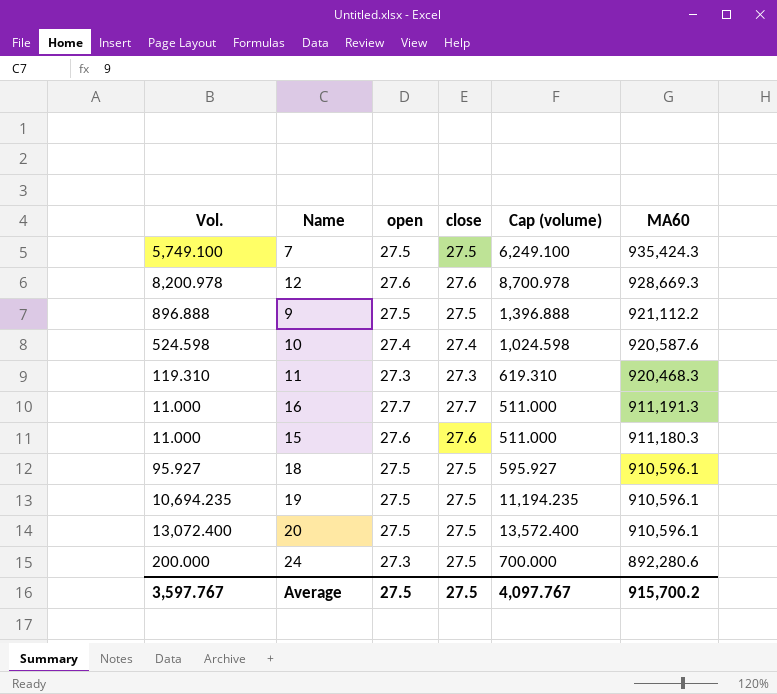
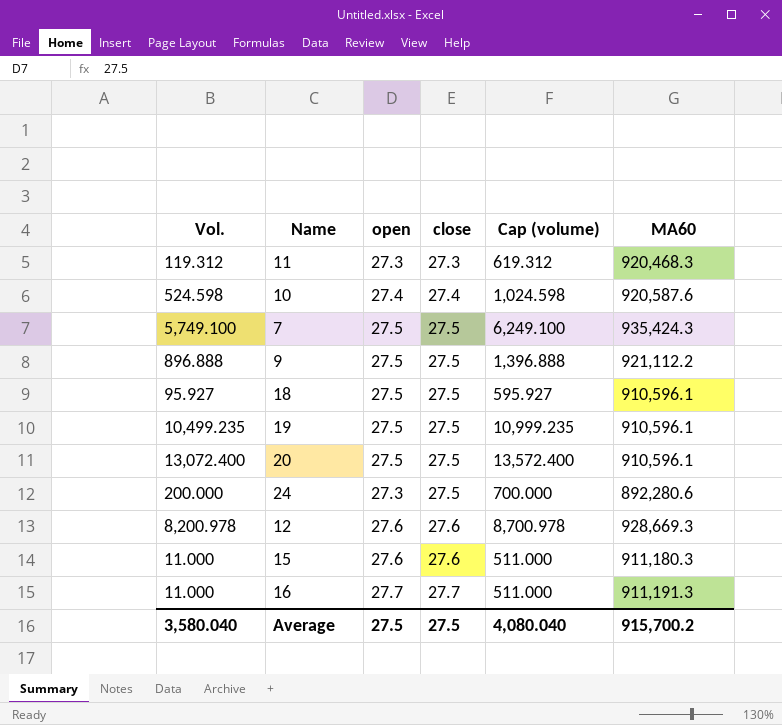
row order: MA60 descending -> close ascending
11 | Vol.: 119.310 -> 119.312
11 | Cap (volume): 619.310 -> 619.312
19 | Vol.: 10,694.235 -> 10,499.235
19 | Cap (volume): 11,194.235 -> 10,999.235
Average | Vol.: 3,597.767 -> 3,580.040
Average | Cap (volume): 4,097.767 -> 4,080.040

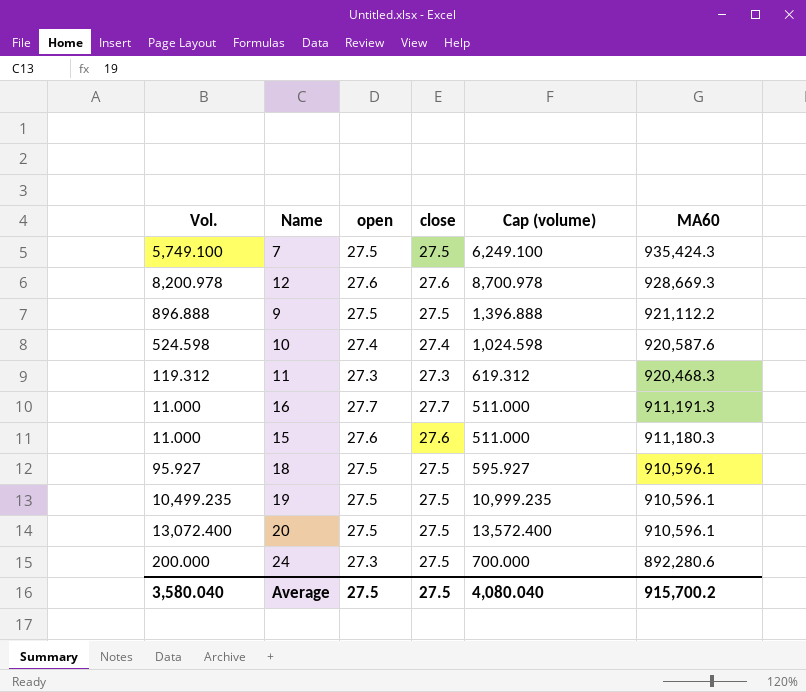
row order: close ascending -> MA60 descending

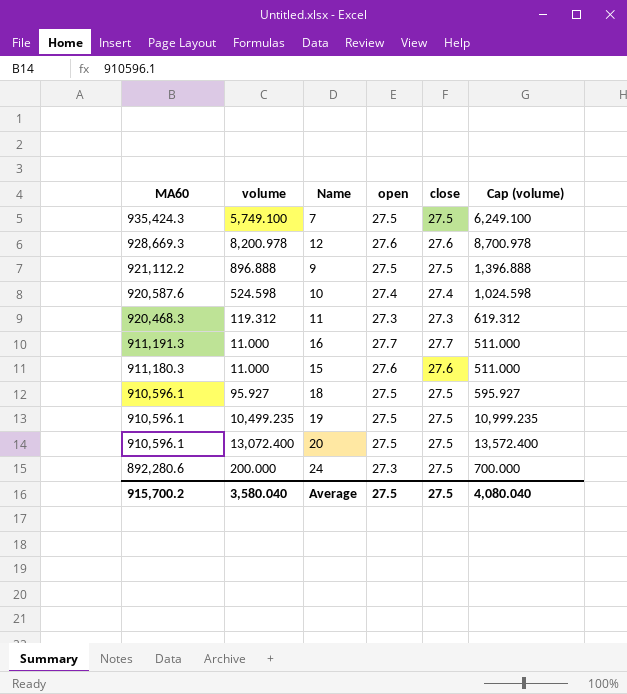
column MA60 | position: 6 -> 1
column name: Vol. -> volume

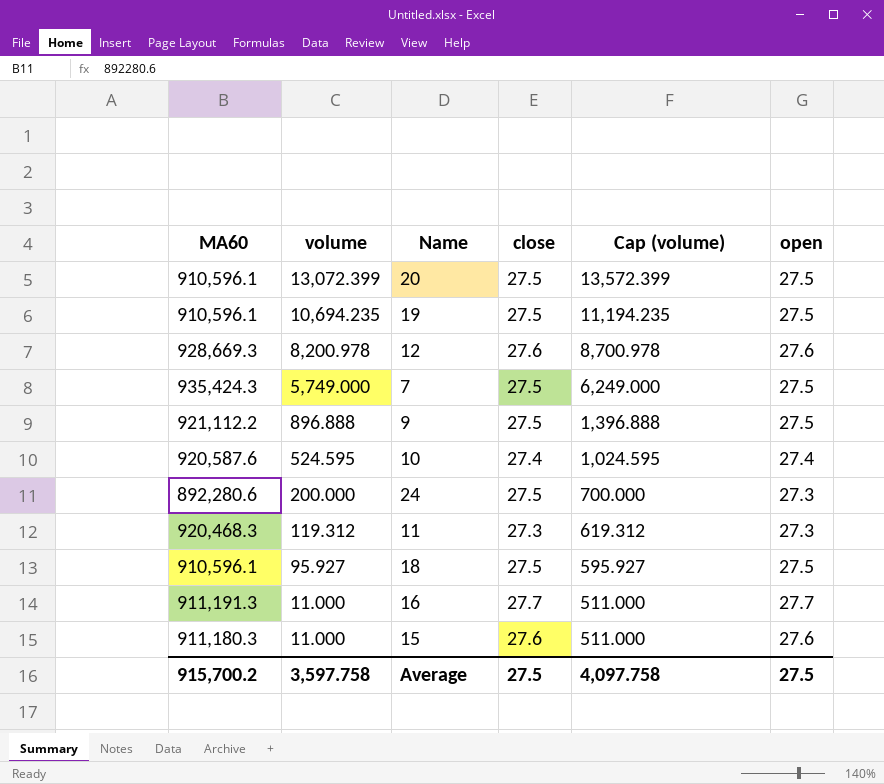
row order: MA60 descending -> volume descending
column open | position: 4 -> 6
20 | volume: 13,072.400 -> 13,072.399
20 | Cap (volume): 13,572.400 -> 13,572.399
19 | volume: 10,499.235 -> 10,694.235
19 | Cap (volume): 10,999.235 -> 11,194.235
7 | volume: 5,749.100 -> 5,749.000
7 | Cap (volume): 6,249.100 -> 6,249.000
10 | volume: 524.598 -> 524.595
10 | Cap (volume): 1,024.598 -> 1,024.595
Average | volume: 3,580.040 -> 3,597.758
Average | Cap (volume): 4,080.040 -> 4,097.758

